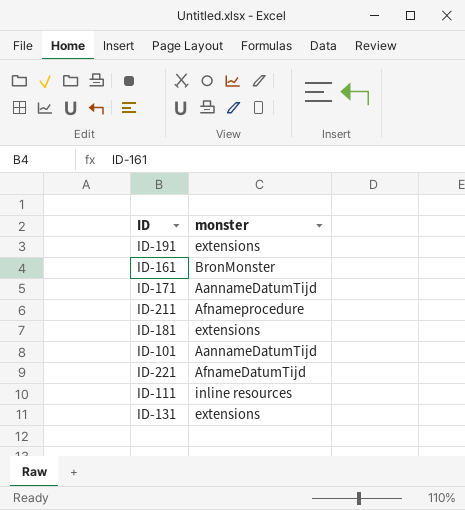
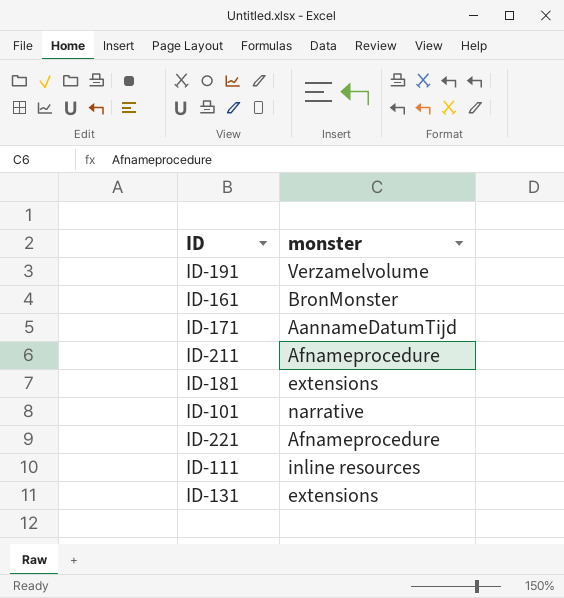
ID-191 | monster: extensions -> Verzamelvolume
ID-101 | monster: AannameDatumTijd -> narrative
ID-221 | monster: AfnameDatumTijd -> Afnameprocedure

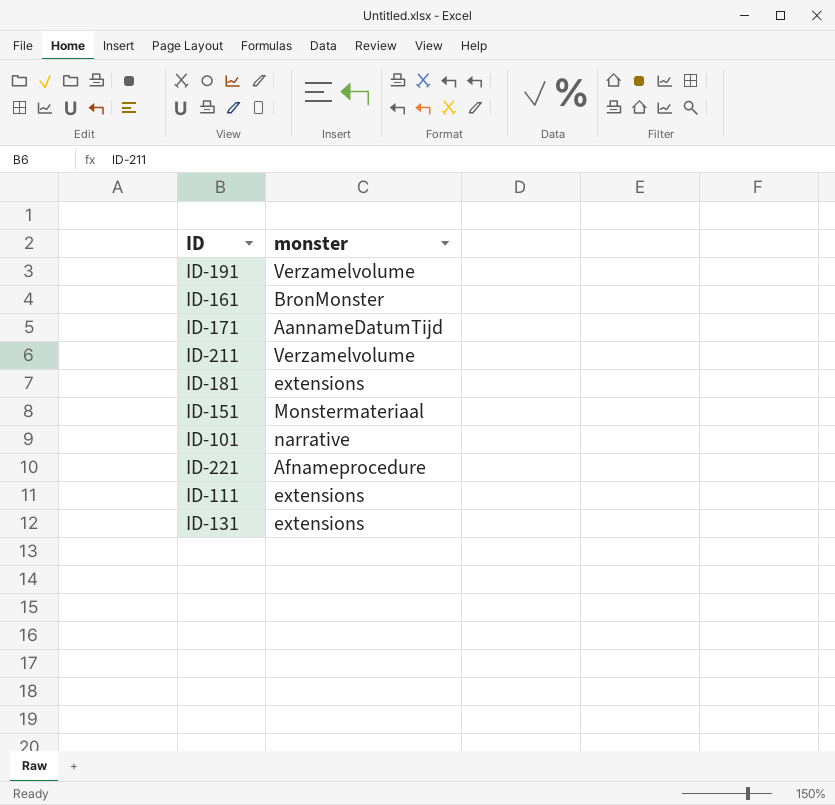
ID-211 | monster: Afnameprocedure -> Verzamelvolume
row ID-151: none -> Monstermateriaal
ID-111 | monster: inline resources -> extensions

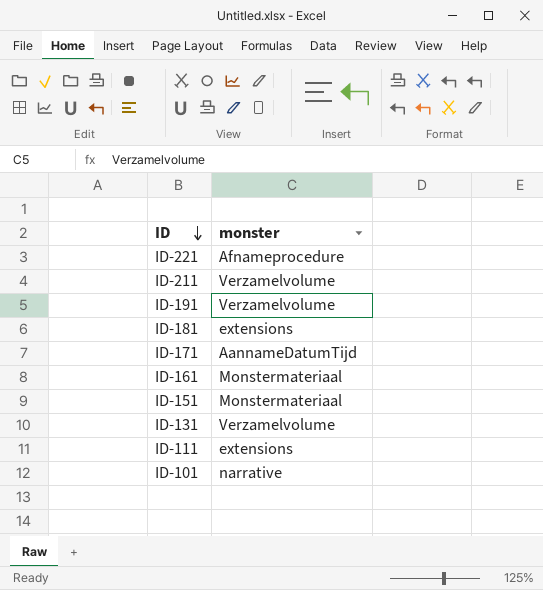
row order: none -> ID descending
ID-161 | monster: BronMonster -> Monstermateriaal
ID-131 | monster: extensions -> Verzamelvolume

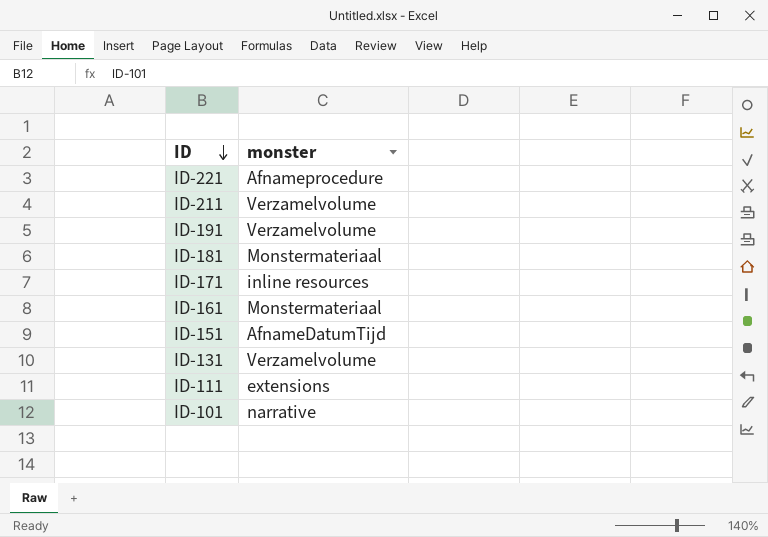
ID-181 | monster: extensions -> Monstermateriaal
ID-171 | monster: AannameDatumTijd -> inline resources
ID-151 | monster: Monstermateriaal -> AfnameDatumTijd

